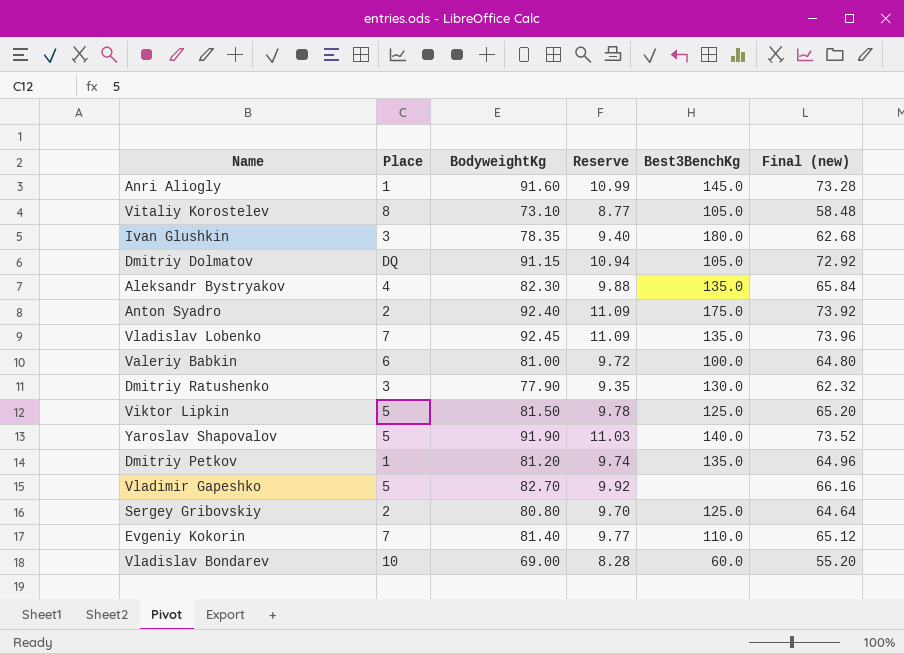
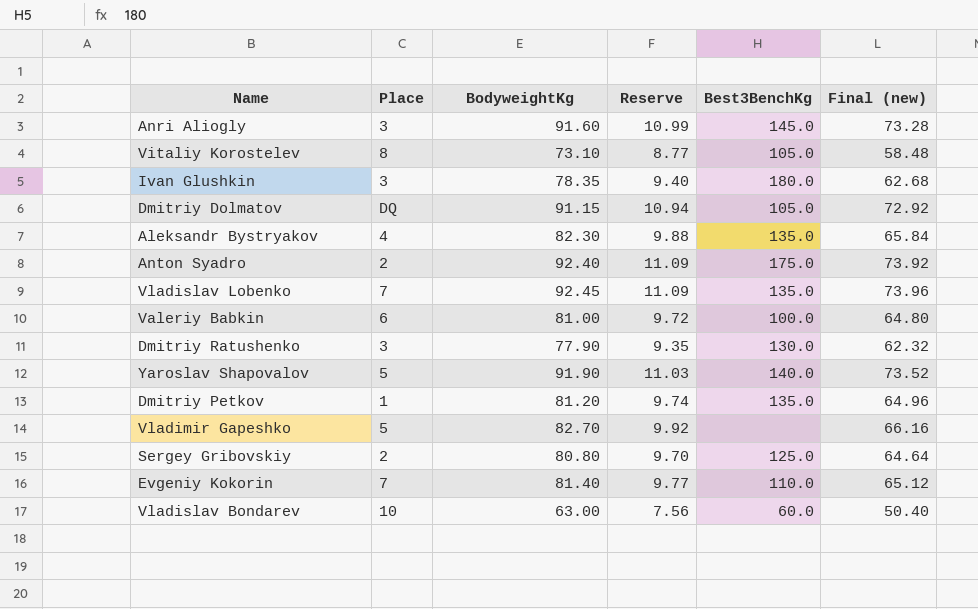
row Viktor Lipkin: 5 | 81.50 | 9.78 | 125.0 | 65.20 -> none
Anri Aliogly | Place: 1 -> 3
Vladislav Bondarev | BodyweightKg: 69.00 -> 63.00
Vladislav Bondarev | Reserve: 8.28 -> 7.56
Vladislav Bondarev | Final (new): 55.20 -> 50.40

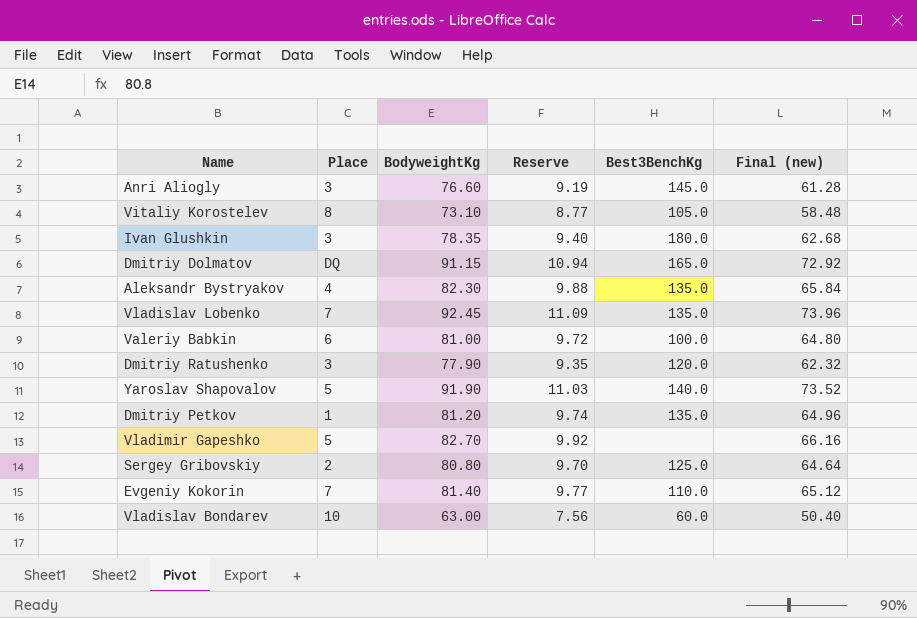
row Anton Syadro: 2 | 92.40 | 11.09 | 175.0 | 73.92 -> none
Anri Aliogly | BodyweightKg: 91.60 -> 76.60
Anri Aliogly | Reserve: 10.99 -> 9.19
Anri Aliogly | Final (new): 73.28 -> 61.28
Dmitriy Dolmatov | Best3BenchKg: 105.0 -> 165.0
Dmitriy Ratushenko | Best3BenchKg: 130.0 -> 120.0

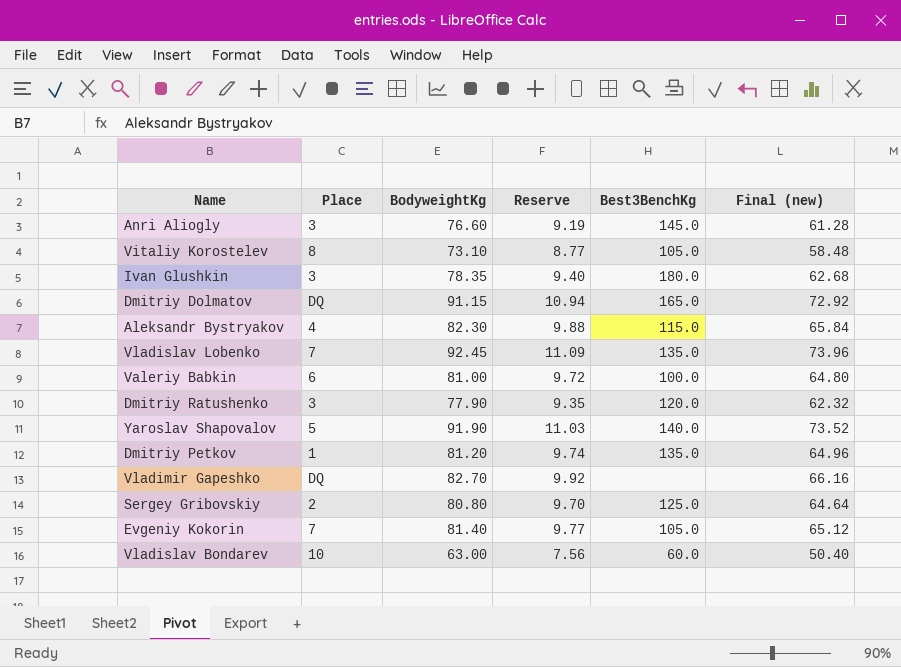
Aleksandr Bystryakov | Best3BenchKg: 135.0 -> 115.0
Vladimir Gapeshko | Place: 5 -> DQ
Evgeniy Kokorin | Best3BenchKg: 110.0 -> 105.0

